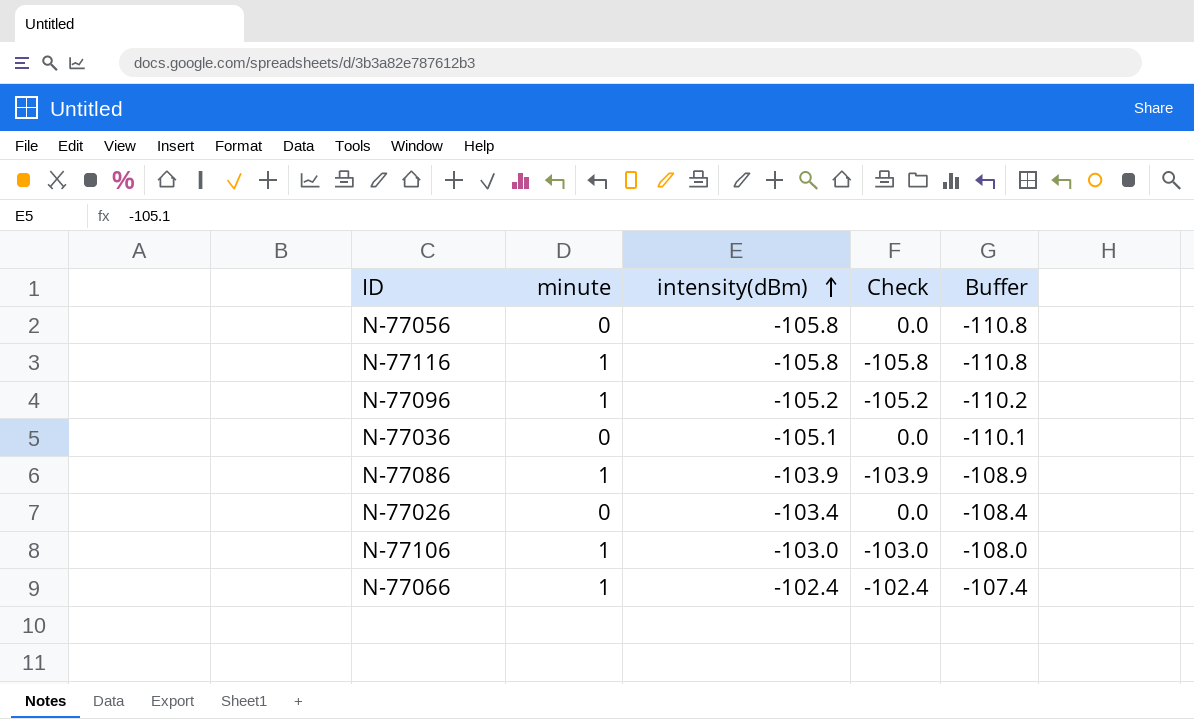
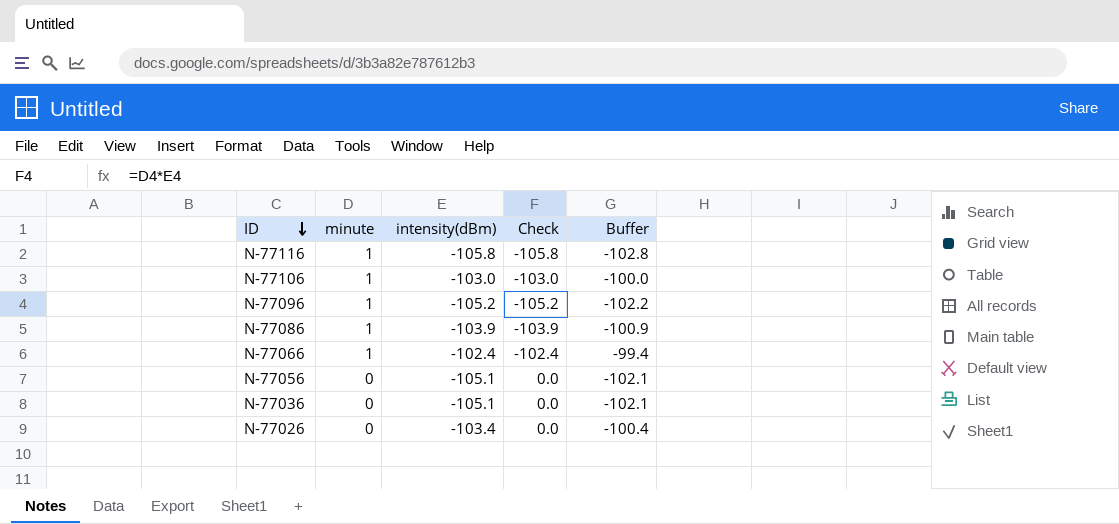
row order: intensity(dBm) ascending -> ID descending
column Buffer | formula: [intensity(dBm)] - 5 -> [intensity(dBm)] + 3
N-77056 | intensity(dBm): -105.8 -> -105.1

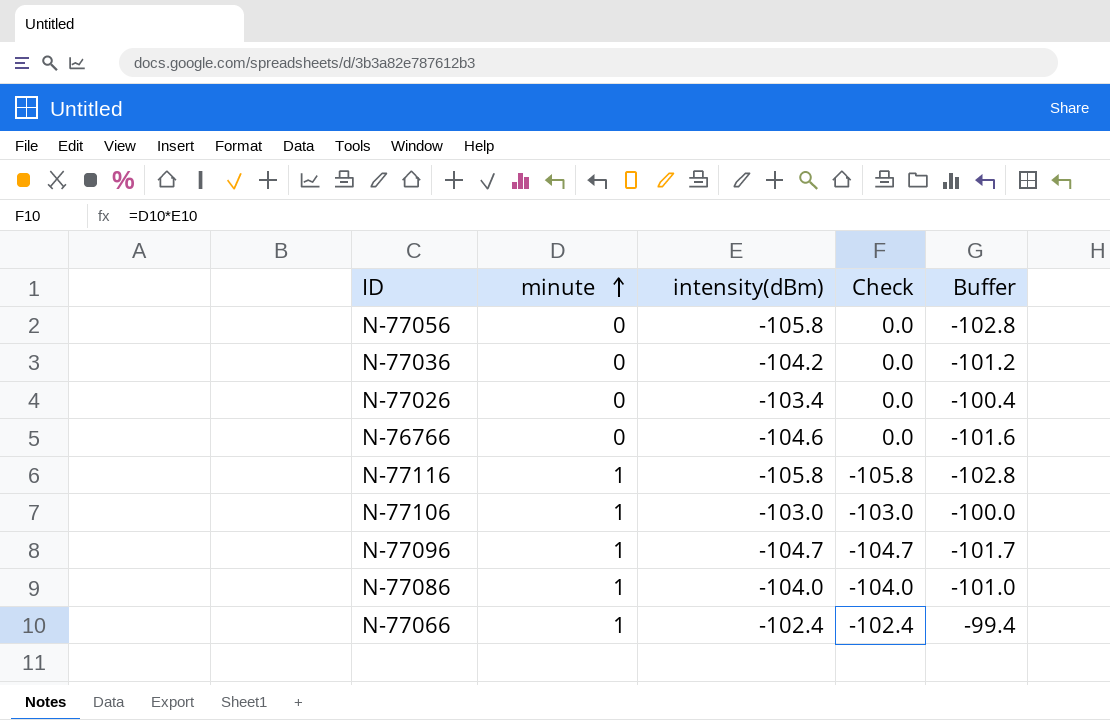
row order: ID descending -> minute ascending
N-77056 | intensity(dBm): -105.1 -> -105.8
N-77056 | Buffer: -102.1 -> -102.8
N-77036 | intensity(dBm): -105.1 -> -104.2
N-77036 | Buffer: -102.1 -> -101.2
row N-76766: none -> 0 | -104.6 | 0.0 | -101.6
N-77096 | intensity(dBm): -105.2 -> -104.7
N-77096 | Check: -105.2 -> -104.7
N-77096 | Buffer: -102.2 -> -101.7
N-77086 | intensity(dBm): -103.9 -> -104.0
N-77086 | Check: -103.9 -> -104.0
N-77086 | Buffer: -100.9 -> -101.0

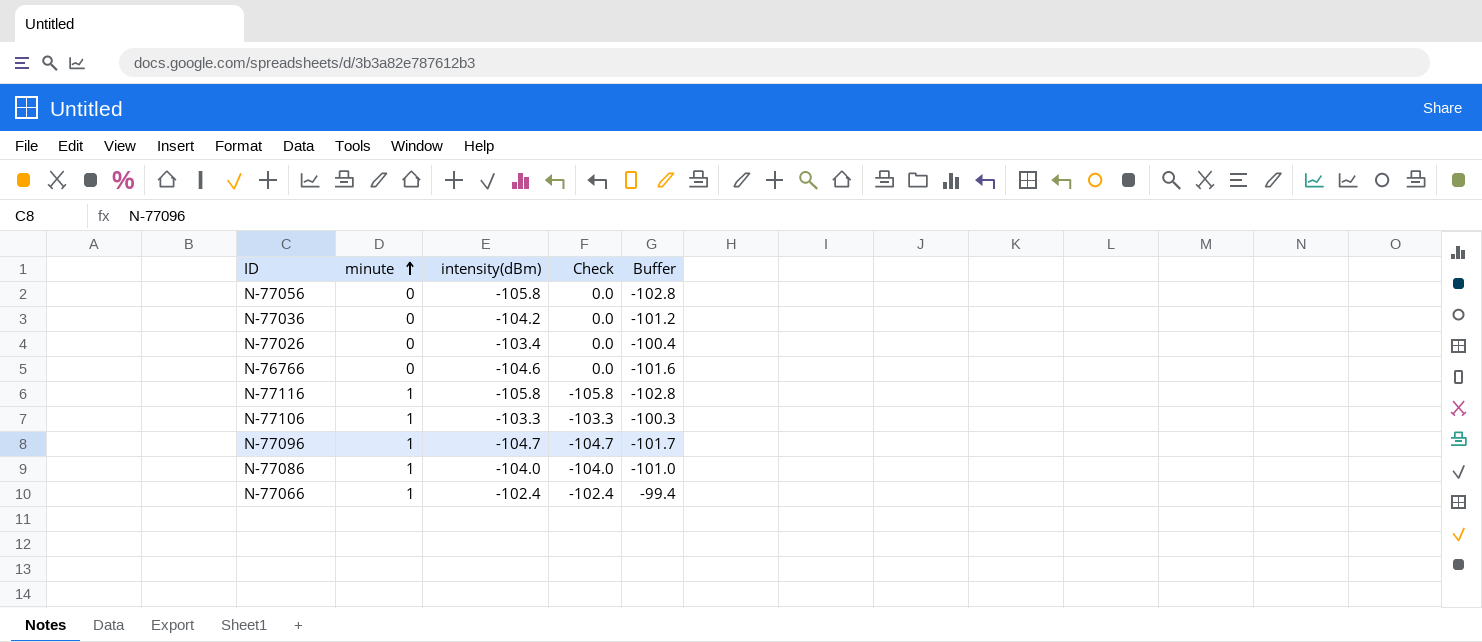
N-77106 | intensity(dBm): -103.0 -> -103.3
N-77106 | Check: -103.0 -> -103.3
N-77106 | Buffer: -100.0 -> -100.3

